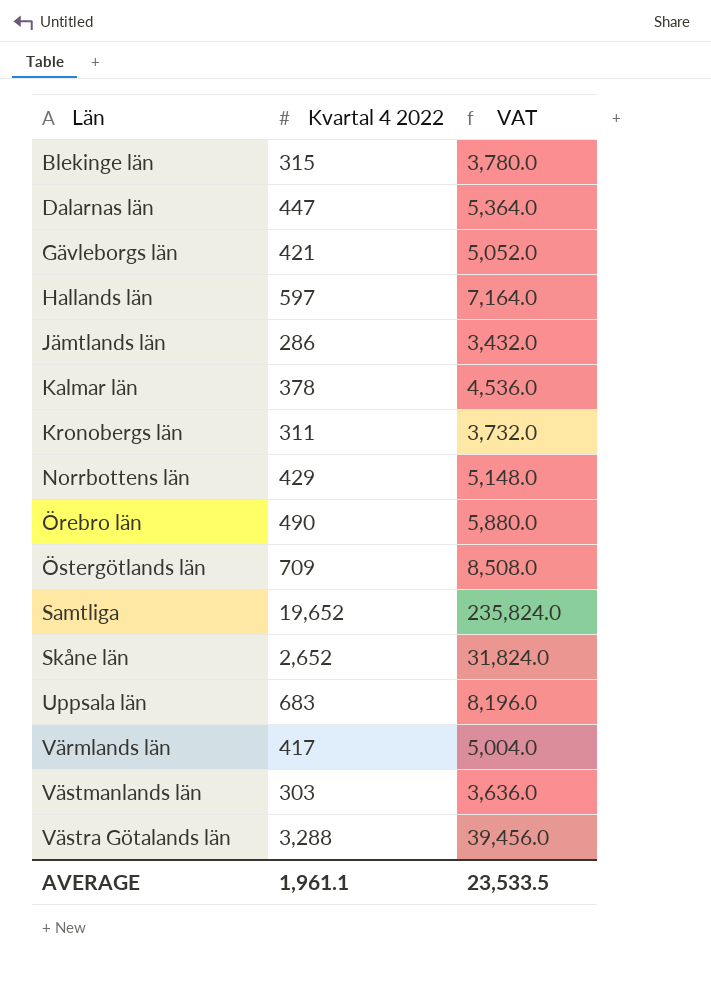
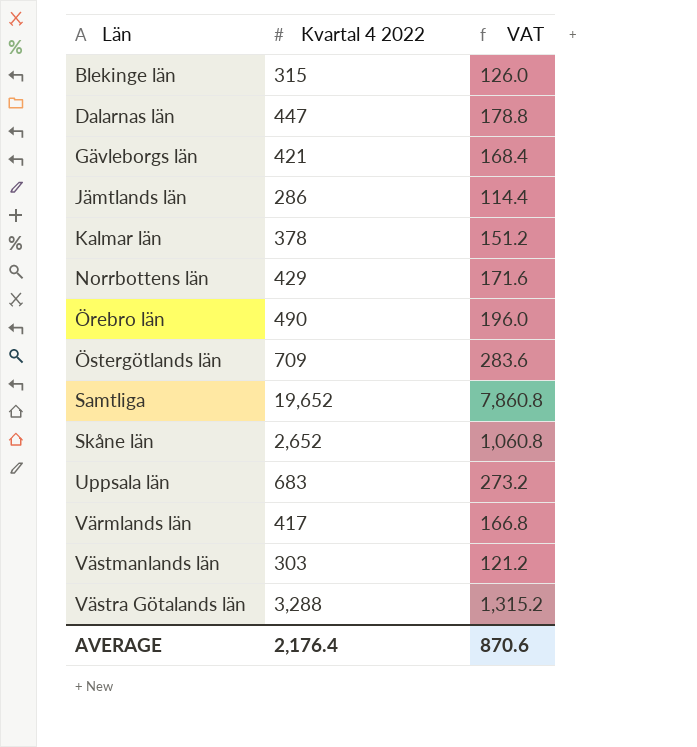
column VAT | formula: [Kvartal 4 2022] * 12 -> [Kvartal 4 2022] * 0.4
row Hallands län: 597 | 7,164.0 -> none
row Kronobergs län: 311 | 3,732.0 -> none
AVERAGE | Kvartal 4 2022: 1,961.1 -> 2,176.4
AVERAGE | VAT: 23,533.5 -> 870.6

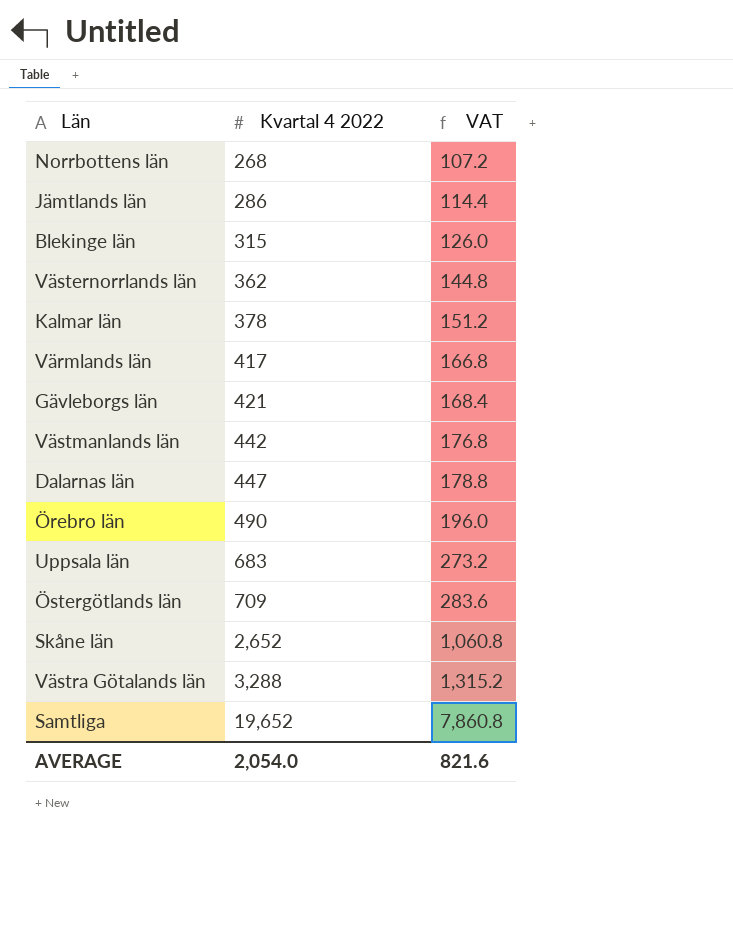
row order: Län ascending -> Kvartal 4 2022 ascending
Norrbottens län | Kvartal 4 2022: 429 -> 268
Norrbottens län | VAT: 171.6 -> 107.2
row Västernorrlands län: none -> 362 | 144.8
Västmanlands län | Kvartal 4 2022: 303 -> 442
Västmanlands län | VAT: 121.2 -> 176.8
AVERAGE | Kvartal 4 2022: 2,176.4 -> 2,054.0
AVERAGE | VAT: 870.6 -> 821.6

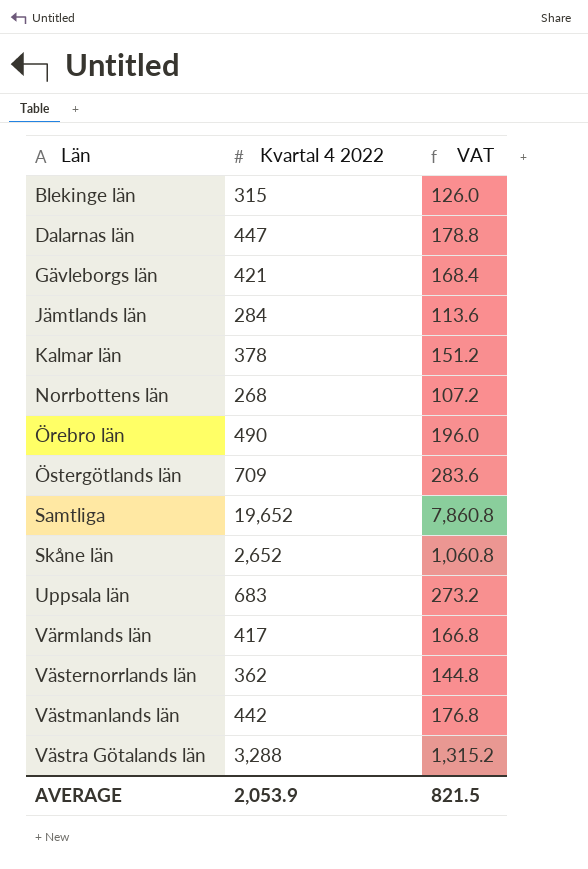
row order: Kvartal 4 2022 ascending -> Län ascending
Jämtlands län | Kvartal 4 2022: 286 -> 284
Jämtlands län | VAT: 114.4 -> 113.6
AVERAGE | Kvartal 4 2022: 2,054.0 -> 2,053.9
AVERAGE | VAT: 821.6 -> 821.5

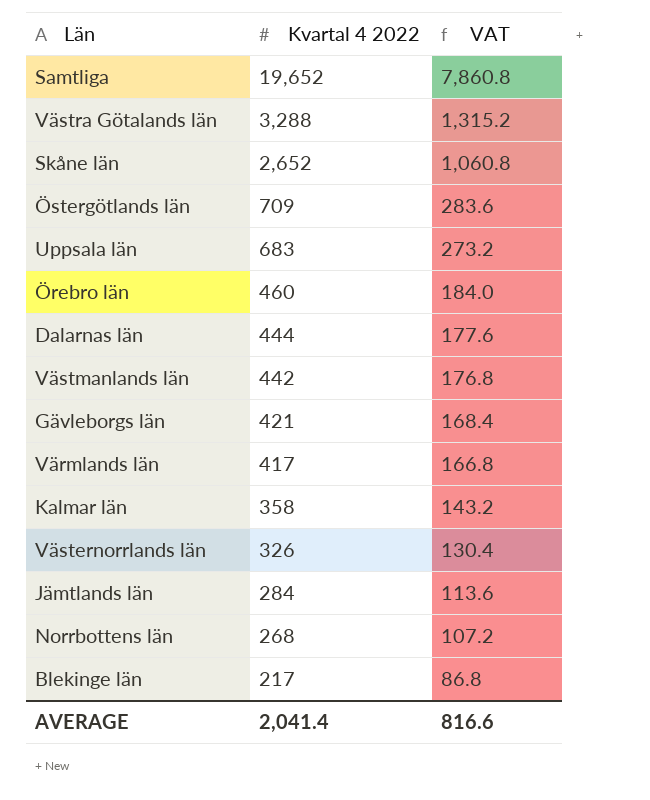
row order: Län ascending -> Kvartal 4 2022 descending
Örebro län | Kvartal 4 2022: 490 -> 460
Örebro län | VAT: 196.0 -> 184.0
Dalarnas län | Kvartal 4 2022: 447 -> 444
Dalarnas län | VAT: 178.8 -> 177.6
Kalmar län | Kvartal 4 2022: 378 -> 358
Kalmar län | VAT: 151.2 -> 143.2
Västernorrlands län | Kvartal 4 2022: 362 -> 326
Västernorrlands län | VAT: 144.8 -> 130.4
Blekinge län | Kvartal 4 2022: 315 -> 217
Blekinge län | VAT: 126.0 -> 86.8
AVERAGE | Kvartal 4 2022: 2,053.9 -> 2,041.4
AVERAGE | VAT: 821.5 -> 816.6

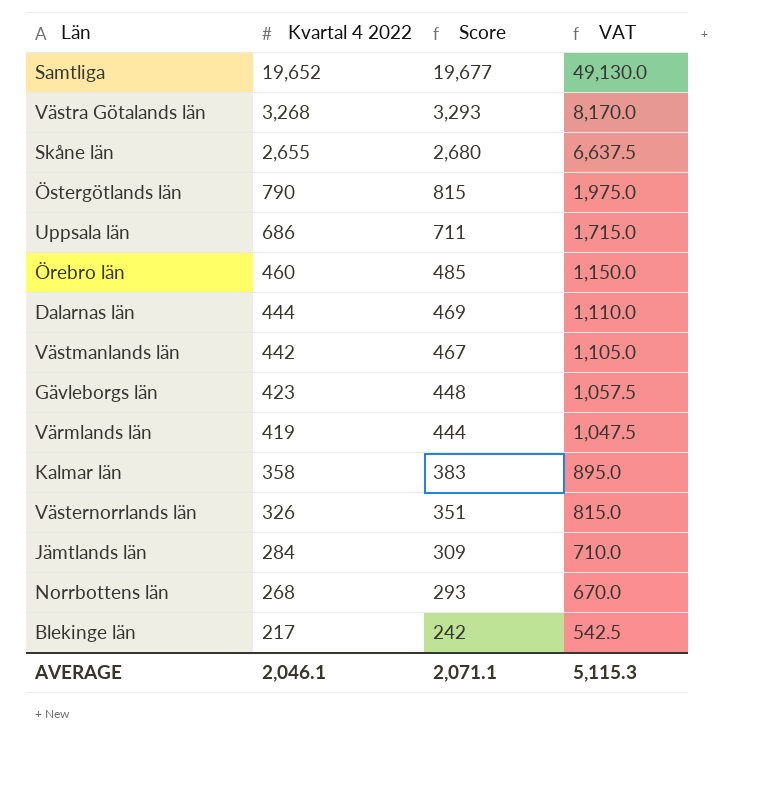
column Score | formula: none -> [Kvartal 4 2022] + 25
column VAT | formula: [Kvartal 4 2022] * 0.4 -> [Kvartal 4 2022] * 2.5
Västra Götalands län | Kvartal 4 2022: 3,288 -> 3,268
Skåne län | Kvartal 4 2022: 2,652 -> 2,655
Östergötlands län | Kvartal 4 2022: 709 -> 790
Uppsala län | Kvartal 4 2022: 683 -> 686
Gävleborgs län | Kvartal 4 2022: 421 -> 423
Värmlands län | Kvartal 4 2022: 417 -> 419
AVERAGE | Kvartal 4 2022: 2,041.4 -> 2,046.1
AVERAGE | VAT: 816.6 -> 5,115.3

